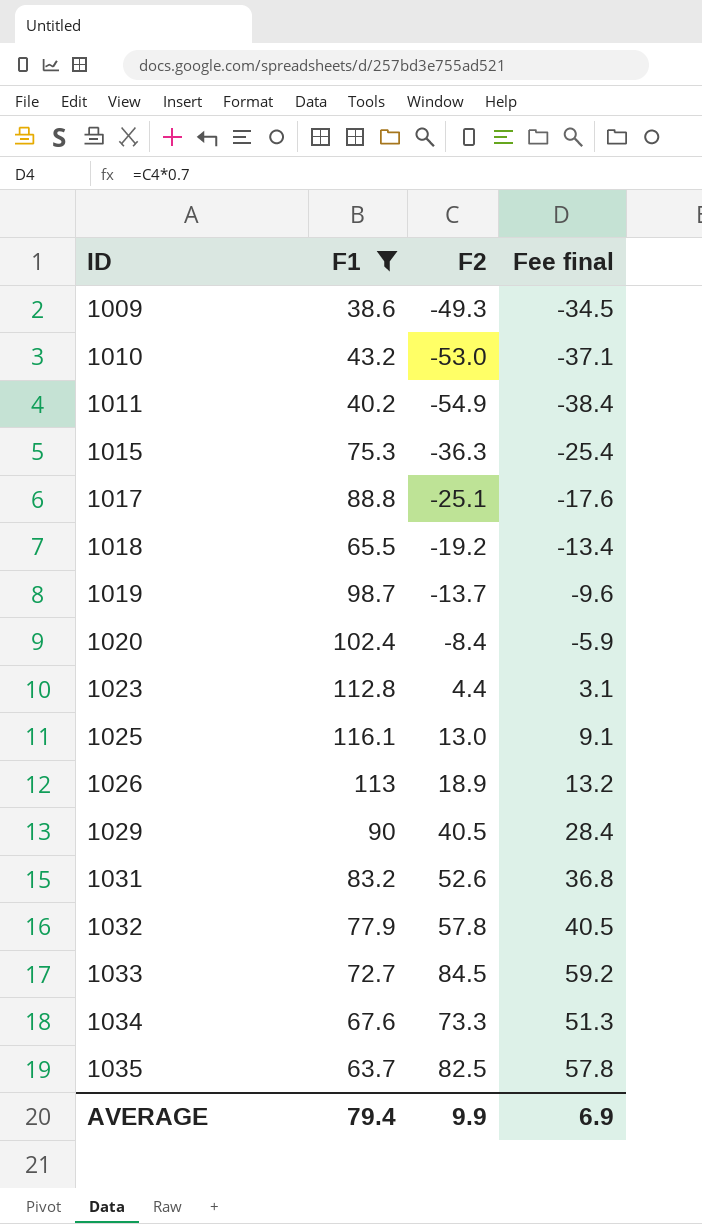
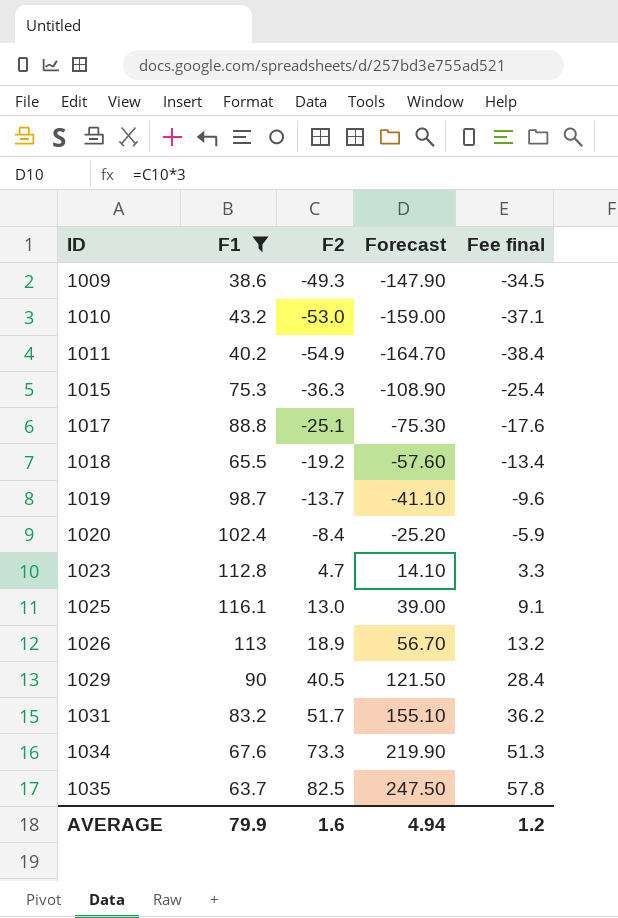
column Forecast | formula: none -> [F2] * 3
row 1032: 77.9 | 57.8 | 40.5 -> none
row 1033: 72.7 | 84.5 | 59.2 -> none
1023 | F2: 4.4 -> 4.7
1023 | Fee final: 3.1 -> 3.3
1031 | F2: 52.6 -> 51.7
1031 | Fee final: 36.8 -> 36.2
AVERAGE | F1: 79.4 -> 79.9
AVERAGE | F2: 9.9 -> 1.6
AVERAGE | Fee final: 6.9 -> 1.2

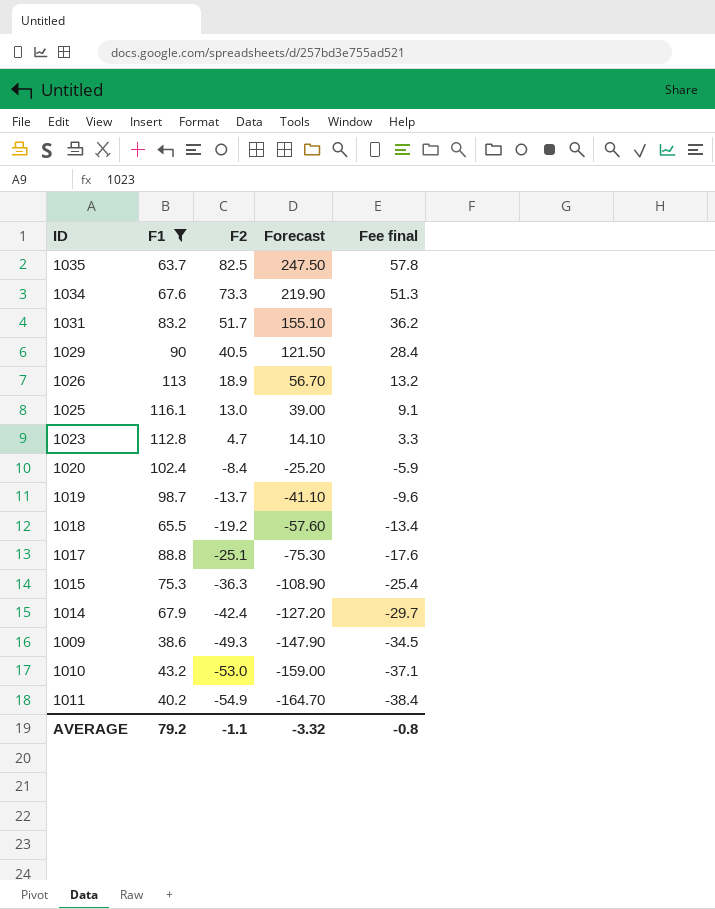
row order: ID ascending -> F2 descending
row 1014: none -> 67.9 | -42.4 | -127.20 | -29.7
AVERAGE | F1: 79.9 -> 79.2
AVERAGE | F2: 1.6 -> -1.1
AVERAGE | Forecast: 4.94 -> -3.32
AVERAGE | Fee final: 1.2 -> -0.8

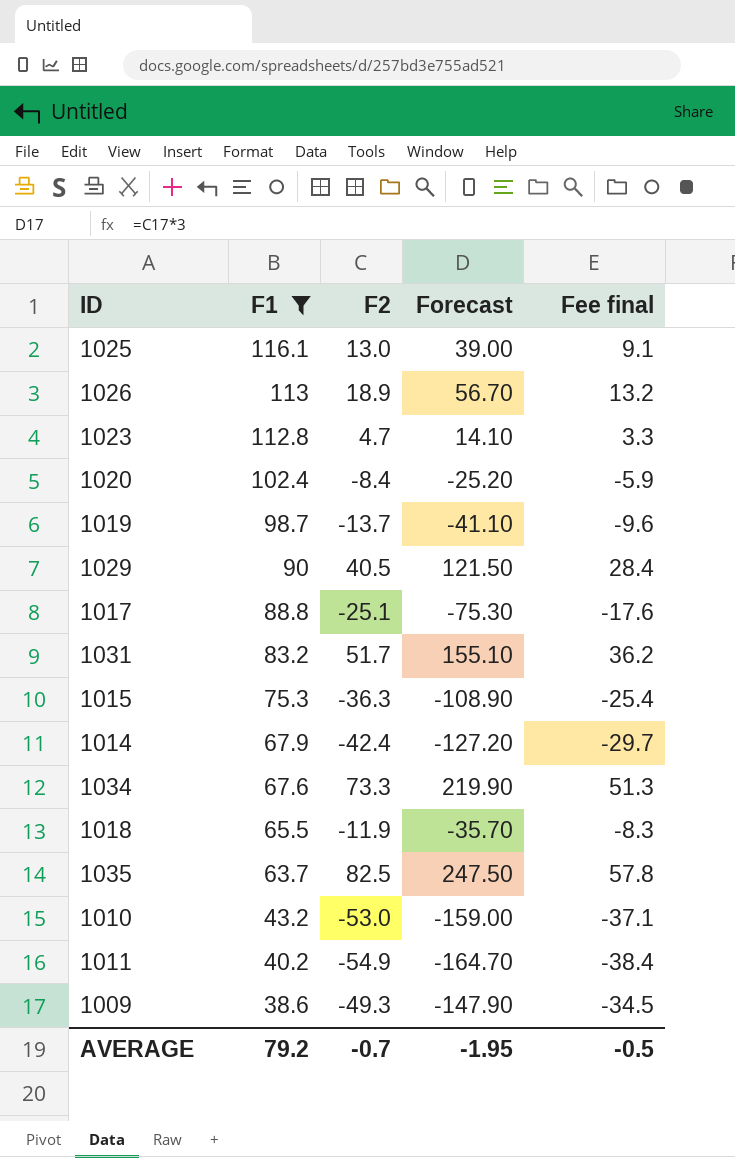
row order: F2 descending -> F1 descending
1018 | F2: -19.2 -> -11.9
1018 | Forecast: -57.60 -> -35.70
1018 | Fee final: -13.4 -> -8.3
AVERAGE | F2: -1.1 -> -0.7
AVERAGE | Forecast: -3.32 -> -1.95
AVERAGE | Fee final: -0.8 -> -0.5

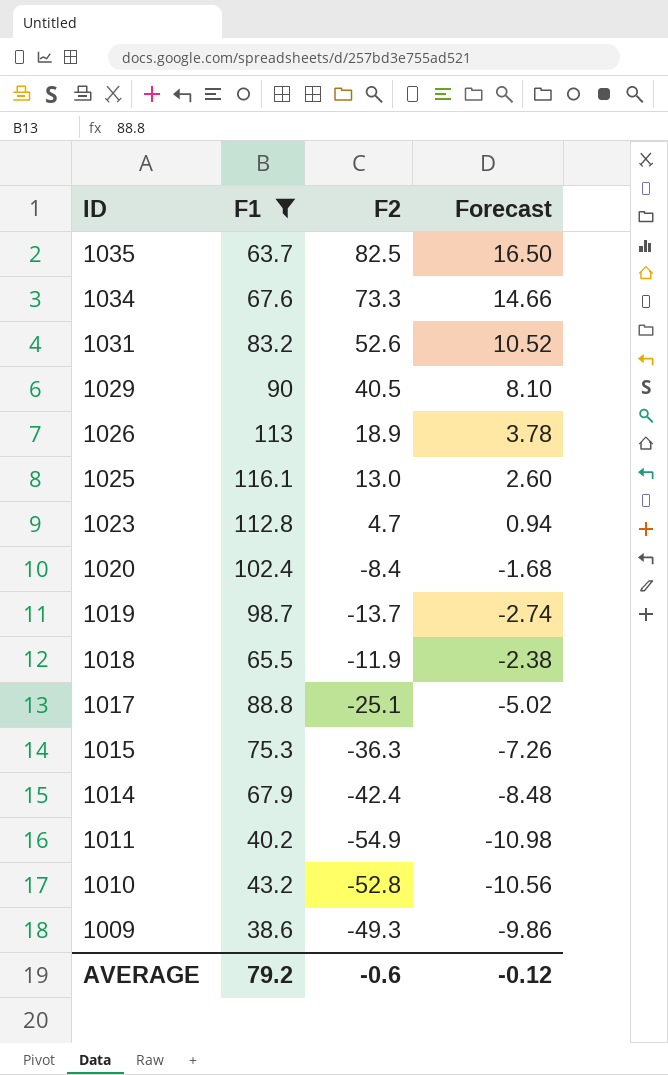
row order: F1 descending -> ID descending
column Fee final | formula: [F2] * 0.7 -> none
column Forecast | formula: [F2] * 3 -> [F2] * 0.2
1031 | F2: 51.7 -> 52.6
1010 | F2: -53.0 -> -52.8
AVERAGE | F2: -0.7 -> -0.6
AVERAGE | Forecast: -1.95 -> -0.12

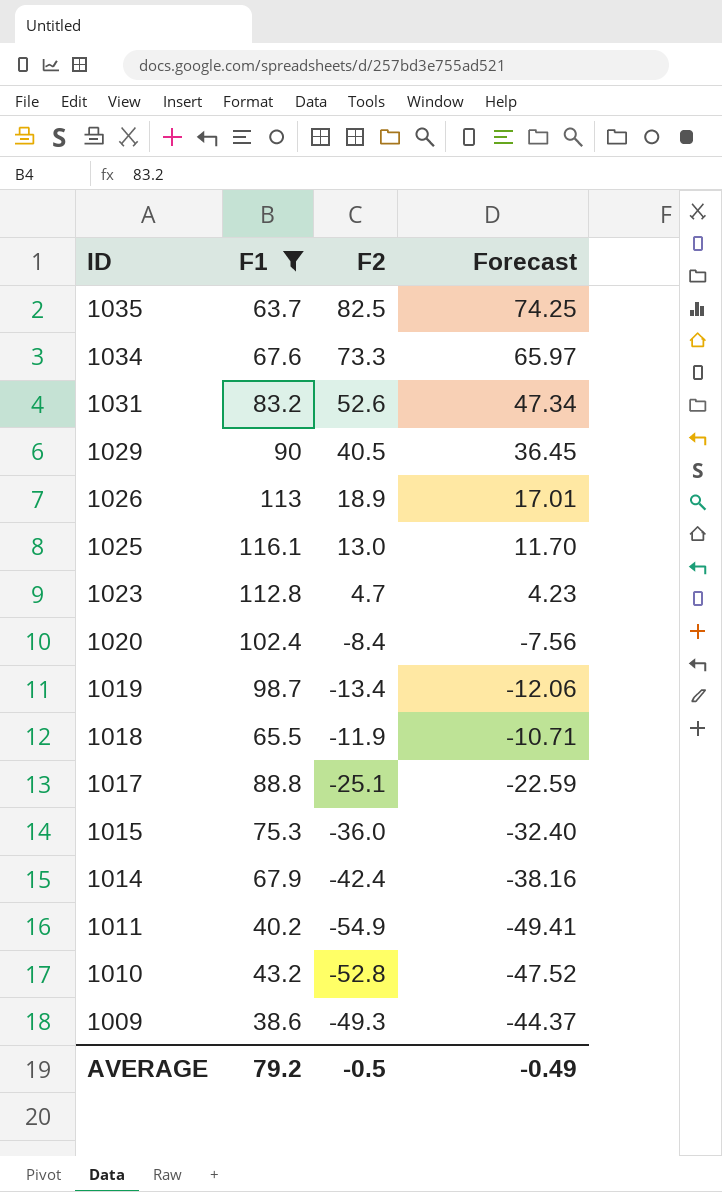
column Forecast | formula: [F2] * 0.2 -> [F2] * 0.9
1019 | F2: -13.7 -> -13.4
1015 | F2: -36.3 -> -36.0
AVERAGE | F2: -0.6 -> -0.5
AVERAGE | Forecast: -0.12 -> -0.49

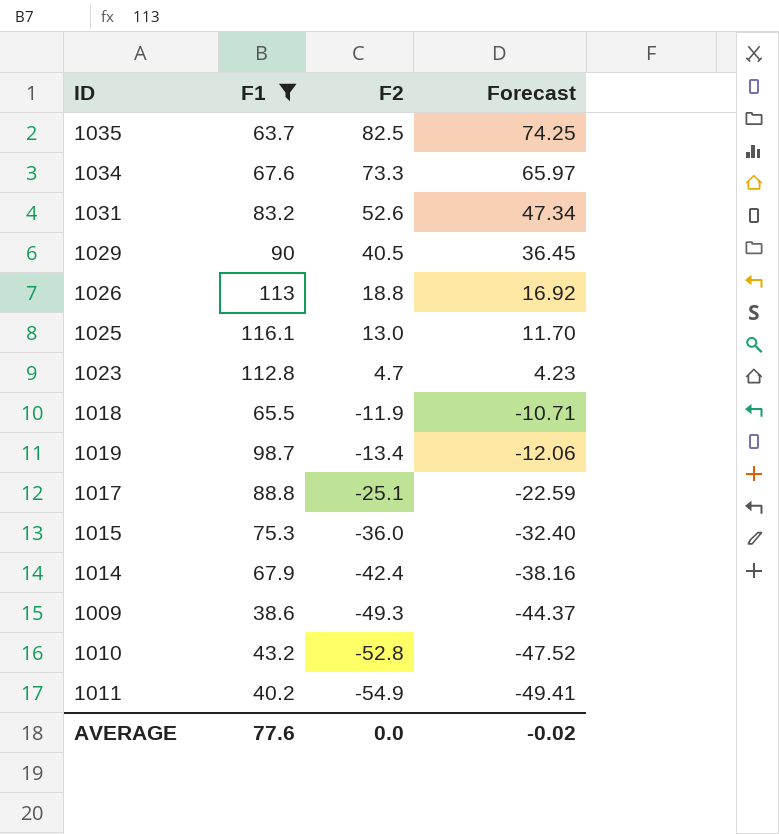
row order: ID descending -> F2 descending
row 1020: 102.4 | -8.4 | -7.56 -> none
1026 | F2: 18.9 -> 18.8
1026 | Forecast: 17.01 -> 16.92
AVERAGE | F1: 79.2 -> 77.6
AVERAGE | F2: -0.5 -> 0.0
AVERAGE | Forecast: -0.49 -> -0.02

